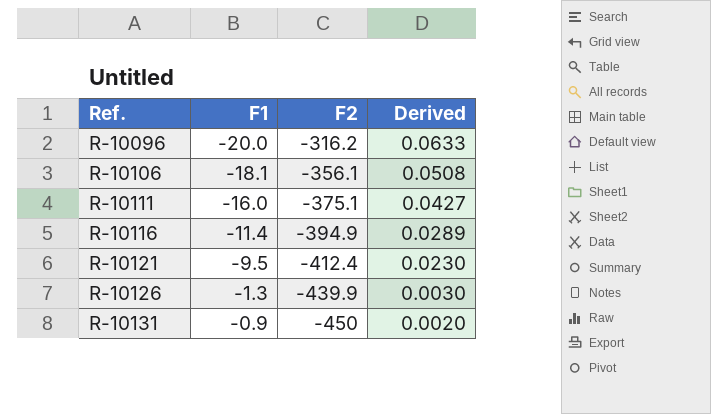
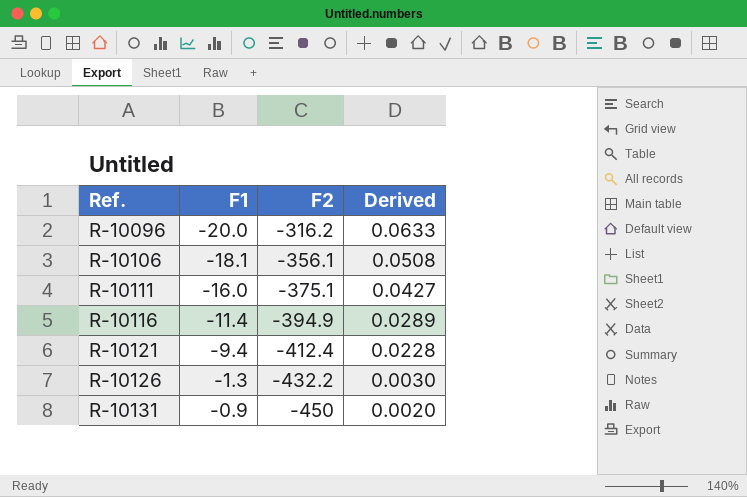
R-10121 | F1: -9.5 -> -9.4
R-10121 | Derived: 0.0230 -> 0.0228
R-10126 | F2: -439.9 -> -432.2

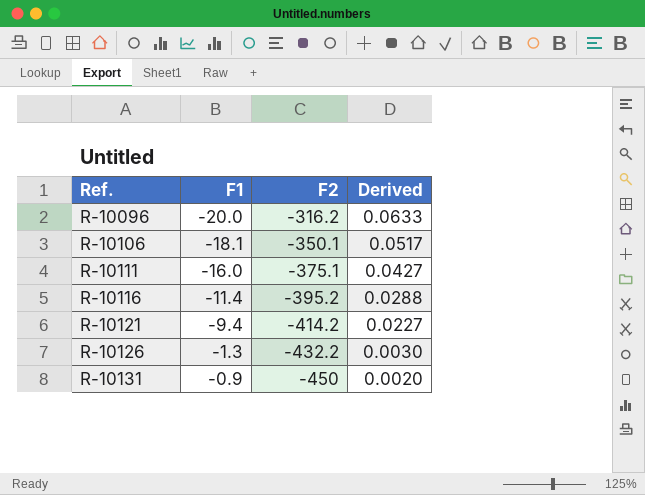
R-10106 | F2: -356.1 -> -350.1
R-10106 | Derived: 0.0508 -> 0.0517
R-10116 | F2: -394.9 -> -395.2
R-10116 | Derived: 0.0289 -> 0.0288
R-10121 | F2: -412.4 -> -414.2
R-10121 | Derived: 0.0228 -> 0.0227

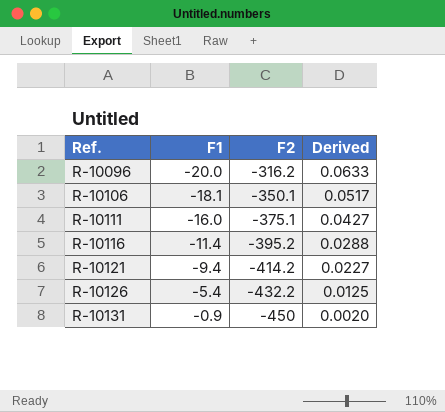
R-10126 | F1: -1.3 -> -5.4
R-10126 | Derived: 0.0030 -> 0.0125

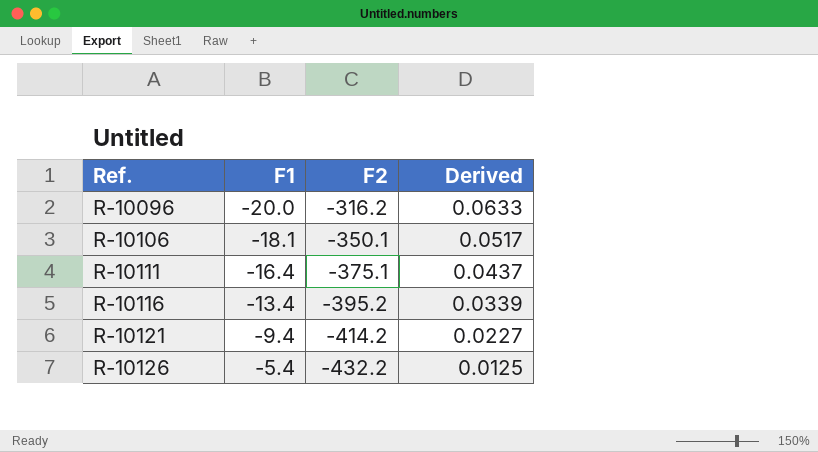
row R-10131: -0.9 | -450 | 0.0020 -> none
R-10111 | F1: -16.0 -> -16.4
R-10111 | Derived: 0.0427 -> 0.0437
R-10116 | F1: -11.4 -> -13.4
R-10116 | Derived: 0.0288 -> 0.0339

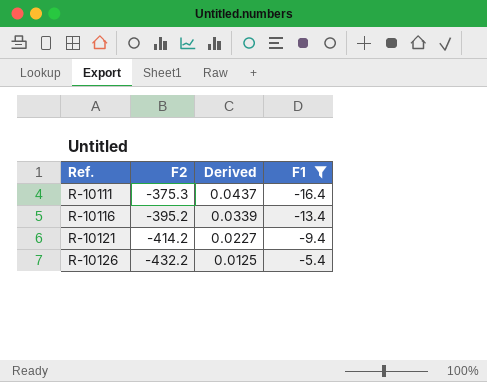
filter: none -> F1 >= -16.4
column F1 | position: 2 -> 4
R-10111 | F2: -375.1 -> -375.3

